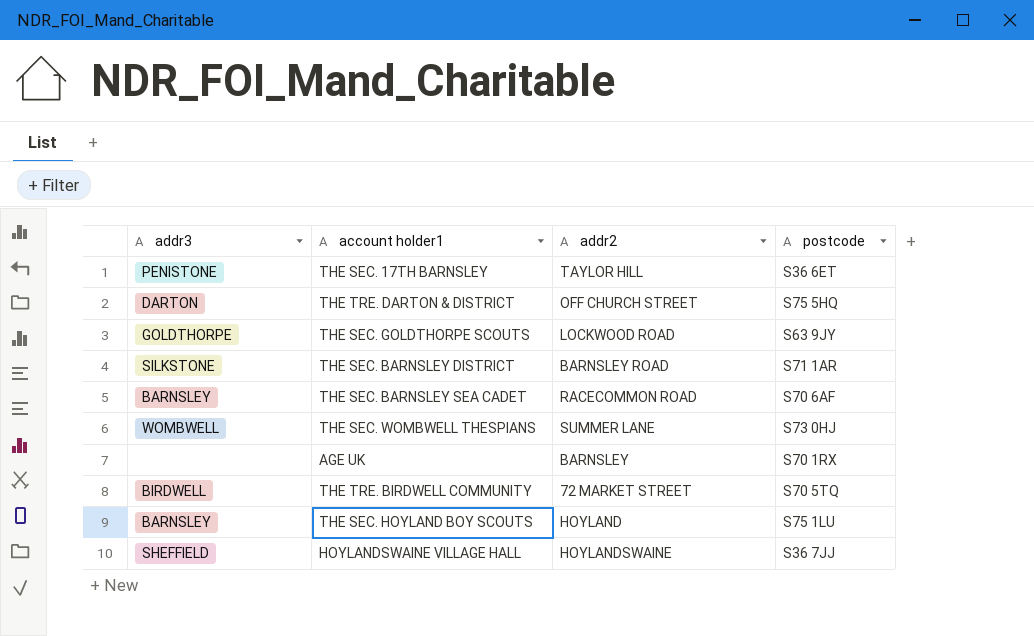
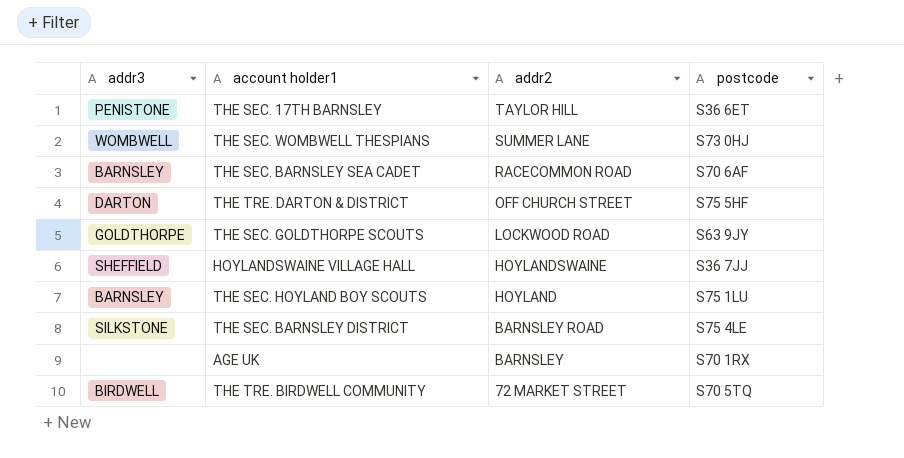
row order: none -> addr2 descending
THE TRE. DARTON & DISTRICT | postcode: S75 5HQ -> S75 5HF
THE SEC. BARNSLEY DISTRICT | postcode: S71 1AR -> S75 4LE

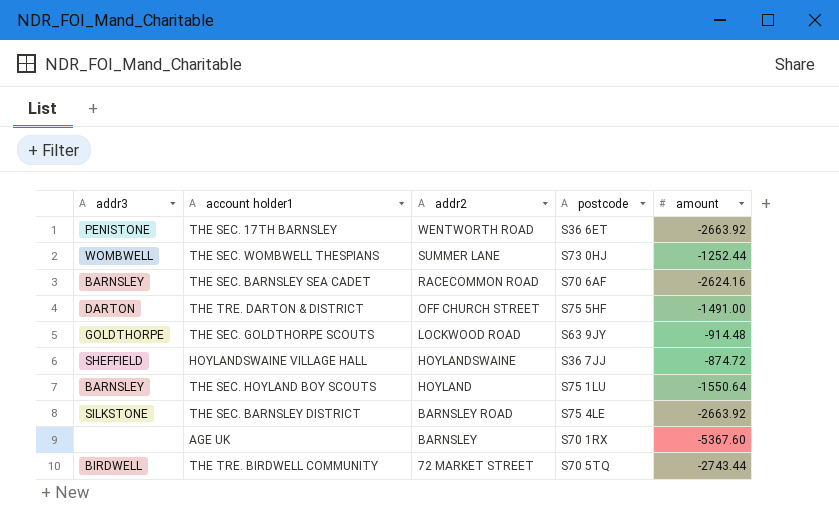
column amount | position: none -> 5
THE SEC. 17TH BARNSLEY | addr2: TAYLOR HILL -> WENTWORTH ROAD

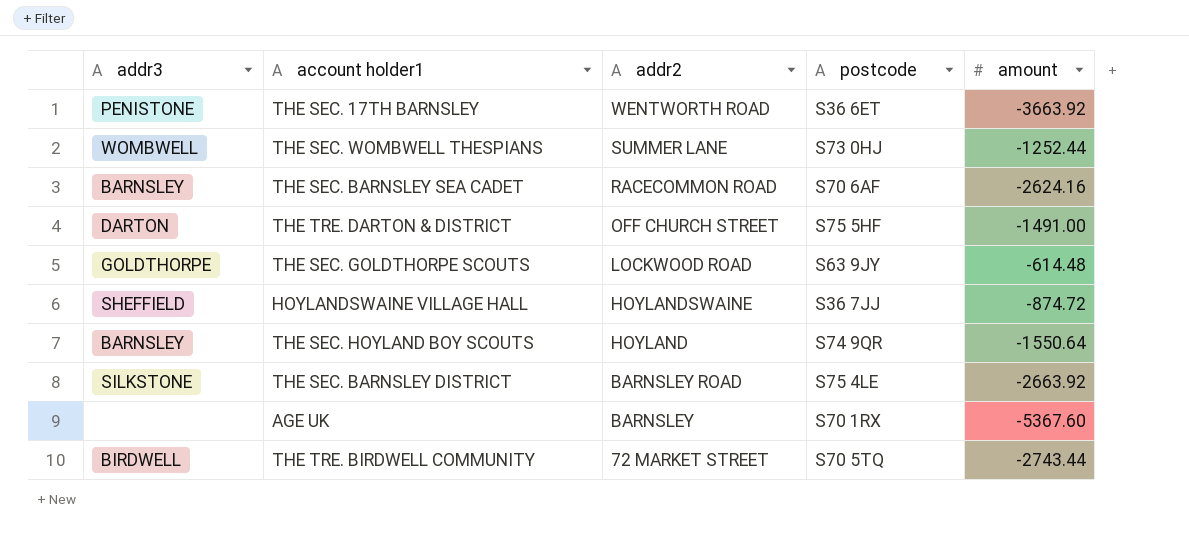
THE SEC. 17TH BARNSLEY | amount: -2663.92 -> -3663.92
THE SEC. GOLDTHORPE SCOUTS | amount: -914.48 -> -614.48
THE SEC. HOYLAND BOY SCOUTS | postcode: S75 1LU -> S74 9QR

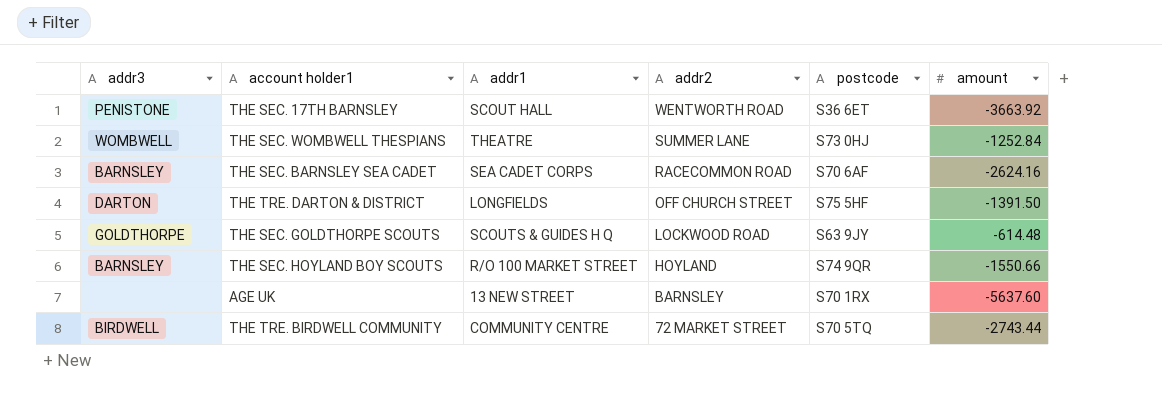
column addr1 | position: none -> 3
row HOYLANDSWAINE VILLAGE HALL: SHEFFIELD | HOYLANDSWAINE | S36 7JJ | -874.72 -> none
row THE SEC. BARNSLEY DISTRICT: SILKSTONE | BARNSLEY ROAD | S75 4LE | -2663.92 -> none
THE SEC. WOMBWELL THESPIANS | amount: -1252.44 -> -1252.84
THE TRE. DARTON & DISTRICT | amount: -1491.00 -> -1391.50
THE SEC. HOYLAND BOY SCOUTS | amount: -1550.64 -> -1550.66
AGE UK | amount: -5367.60 -> -5637.60

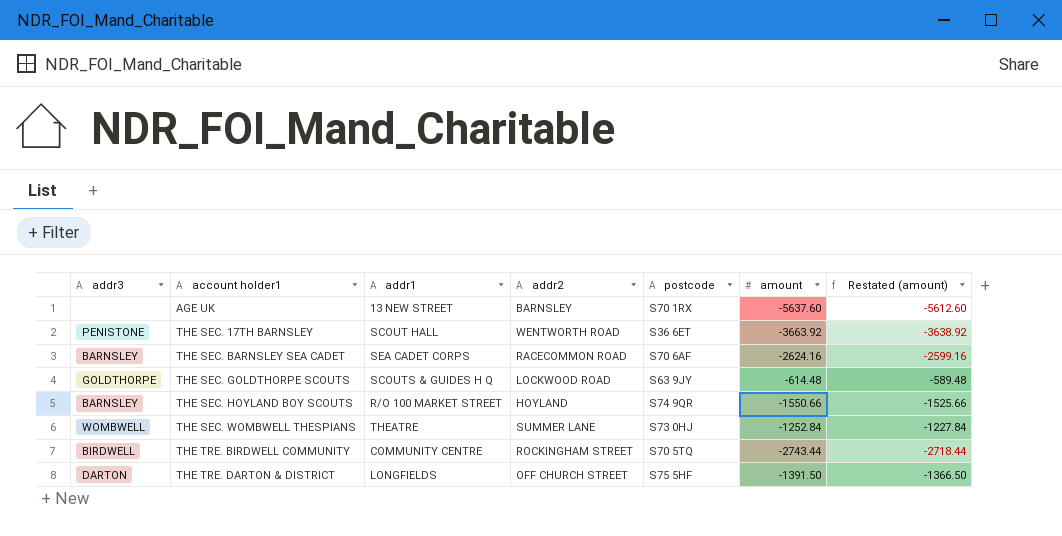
row order: addr2 descending -> account holder1 ascending
column Restated (amount) | formula: none -> [amount] + 25
THE TRE. BIRDWELL COMMUNITY | addr2: 72 MARKET STREET -> ROCKINGHAM STREET

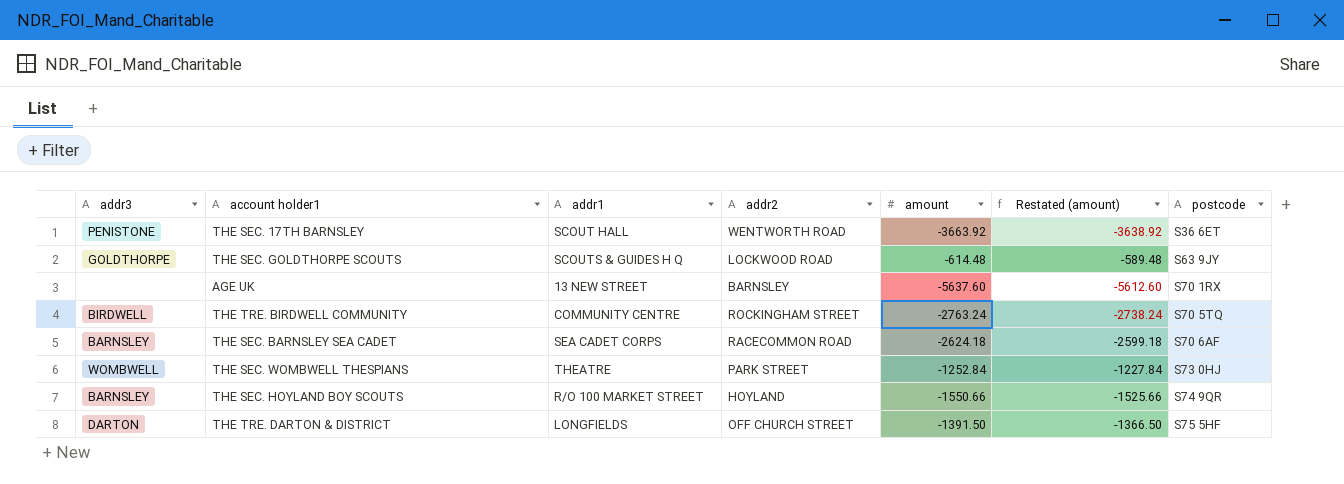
row order: account holder1 ascending -> postcode ascending
column postcode | position: 5 -> 7
THE TRE. BIRDWELL COMMUNITY | amount: -2743.44 -> -2763.24
THE TRE. BIRDWELL COMMUNITY | Restated (amount): -2718.44 -> -2738.24
THE SEC. BARNSLEY SEA CADET | amount: -2624.16 -> -2624.18
THE SEC. BARNSLEY SEA CADET | Restated (amount): -2599.16 -> -2599.18
THE SEC. WOMBWELL THESPIANS | addr2: SUMMER LANE -> PARK STREET

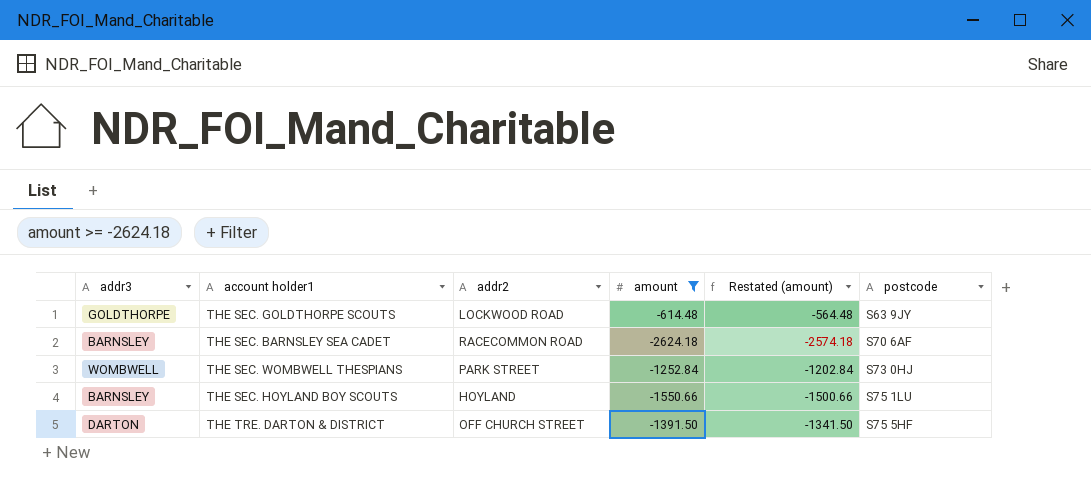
filter: none -> amount >= -2624.18
column addr1 | position: 3 -> none
column Restated (amount) | formula: [amount] + 25 -> [amount] + 50
THE SEC. HOYLAND BOY SCOUTS | postcode: S74 9QR -> S75 1LU

